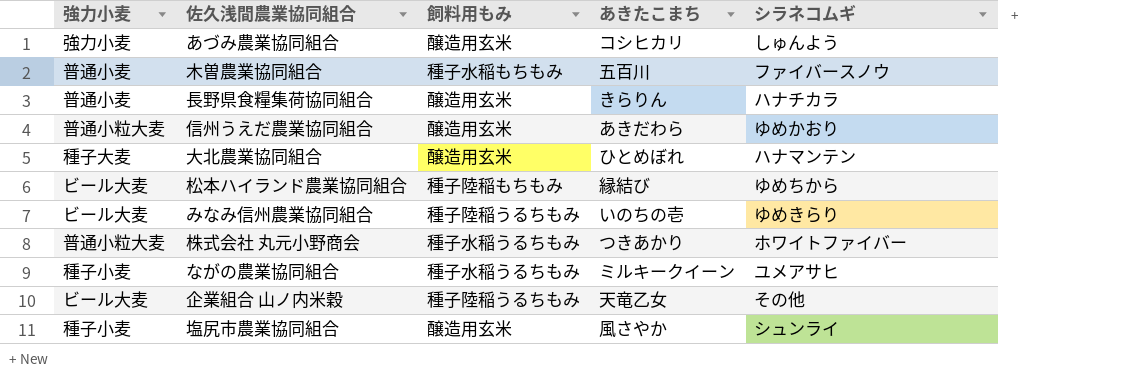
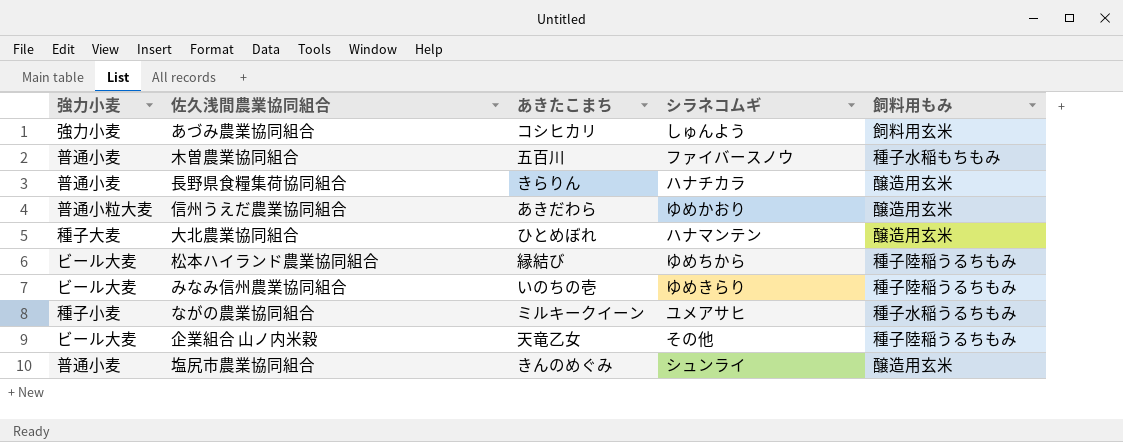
column 飼料用もみ | position: 3 -> 5
row 株式会社 丸元小野商会: 普通小粒大麦 | 種子水稲うるちもみ | つきあかり | ホワイトファイバー -> none
あづみ農業協同組合 | 飼料用もみ: 醸造用玄米 -> 飼料用玄米
松本ハイランド農業協同組合 | 飼料用もみ: 種子陸稲もちもみ -> 種子陸稲うるちもみ
塩尻市農業協同組合 | 強力小麦: 種子小麦 -> 普通小麦
塩尻市農業協同組合 | あきたこまち: 風さやか -> きんのめぐみ

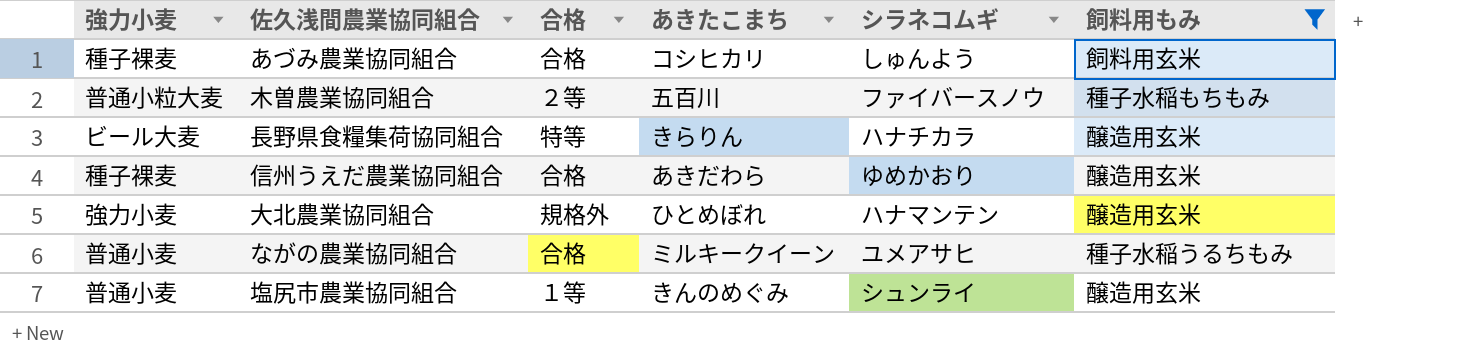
filter: none -> 飼料用もみ != 種子陸稲うるちもみ
column 合格 | position: none -> 3
あづみ農業協同組合 | 強力小麦: 強力小麦 -> 種子裸麦
木曽農業協同組合 | 強力小麦: 普通小麦 -> 普通小粒大麦
長野県食糧集荷協同組合 | 強力小麦: 普通小麦 -> ビール大麦
信州うえだ農業協同組合 | 強力小麦: 普通小粒大麦 -> 種子裸麦
大北農業協同組合 | 強力小麦: 種子大麦 -> 強力小麦
ながの農業協同組合 | 強力小麦: 種子小麦 -> 普通小麦

